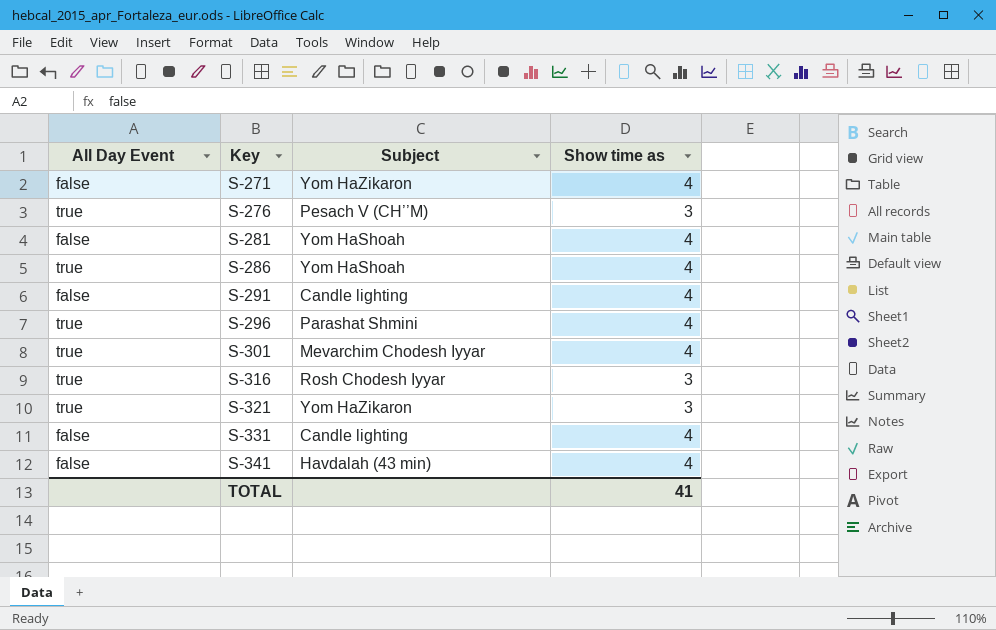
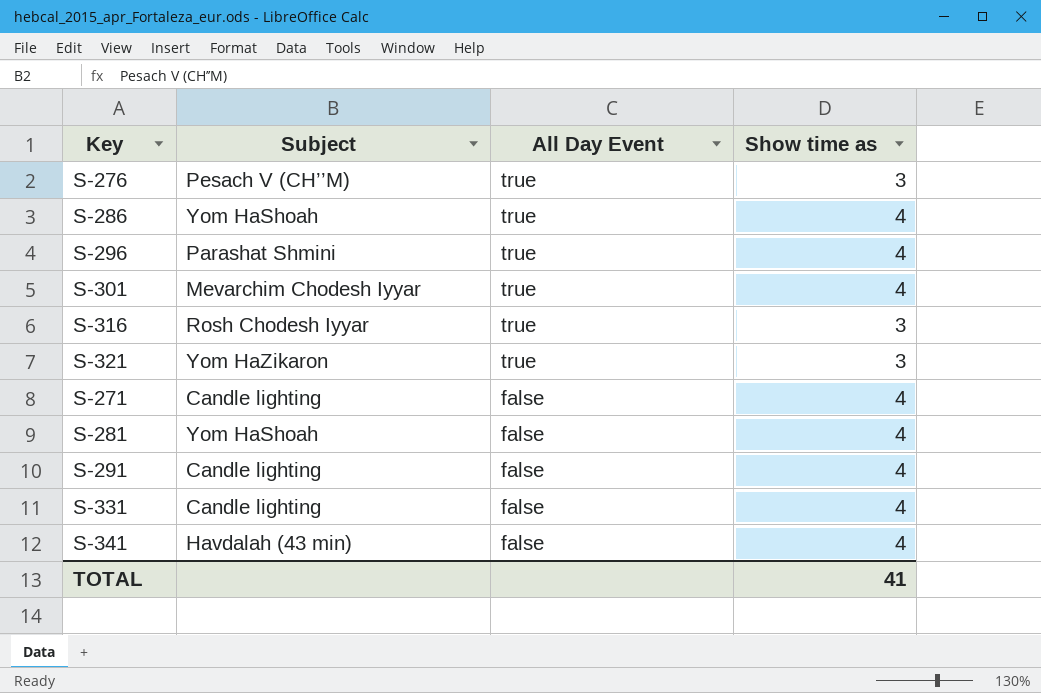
row order: Key ascending -> All Day Event descending
column All Day Event | position: 1 -> 3
S-271 | Subject: Yom HaZikaron -> Candle lighting

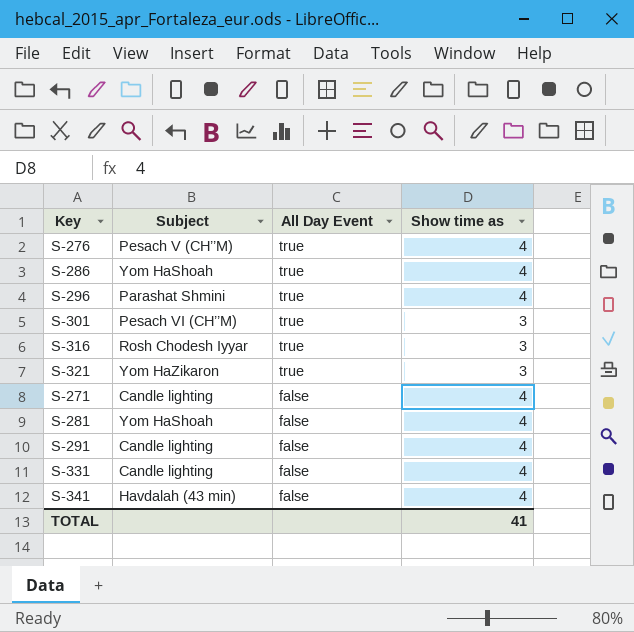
S-276 | Show time as: 3 -> 4
S-301 | Subject: Mevarchim Chodesh Iyyar -> Pesach VI (CH’’M)
S-301 | Show time as: 4 -> 3

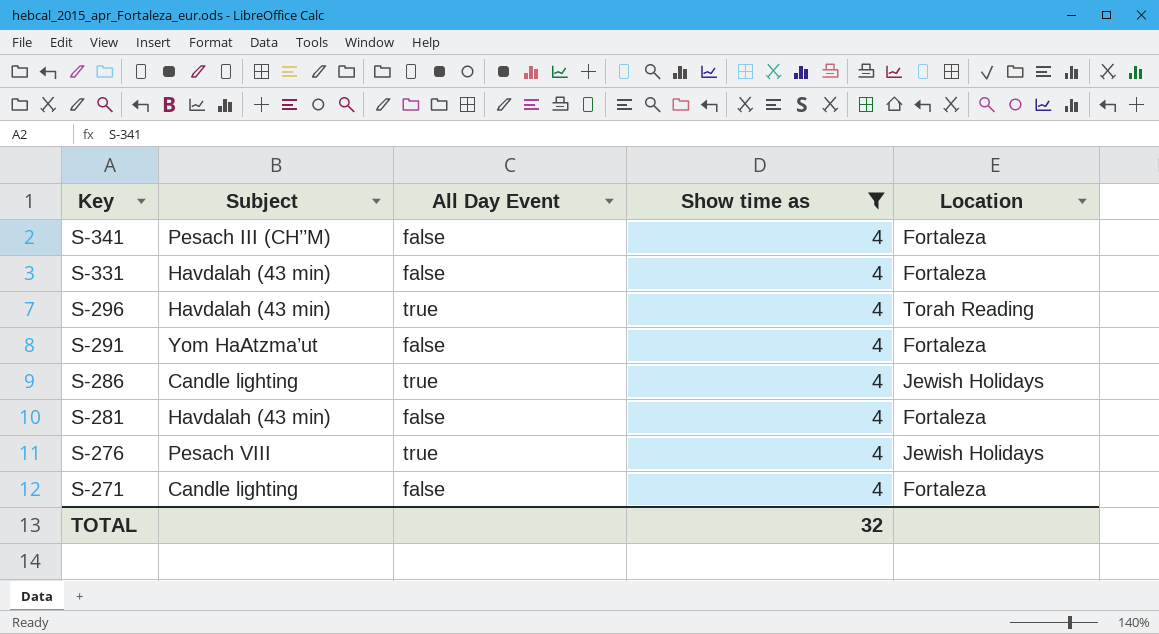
filter: none -> Show time as = 4
row order: All Day Event descending -> Key descending
column Location | position: none -> 5
S-341 | Subject: Havdalah (43 min) -> Pesach III (CH’’M)
S-331 | Subject: Candle lighting -> Havdalah (43 min)
S-296 | Subject: Parashat Shmini -> Havdalah (43 min)
S-291 | Subject: Candle lighting -> Yom HaAtzma’ut
S-286 | Subject: Yom HaShoah -> Candle lighting
S-281 | Subject: Yom HaShoah -> Havdalah (43 min)
S-276 | Subject: Pesach V (CH’’M) -> Pesach VIII
TOTAL | Show time as: 41 -> 32

